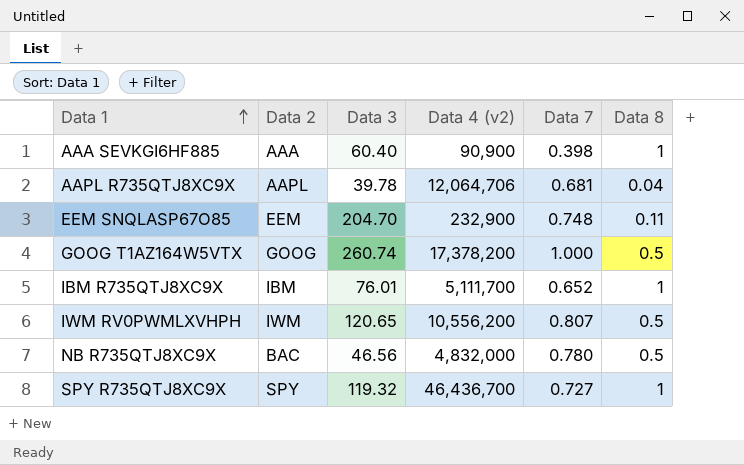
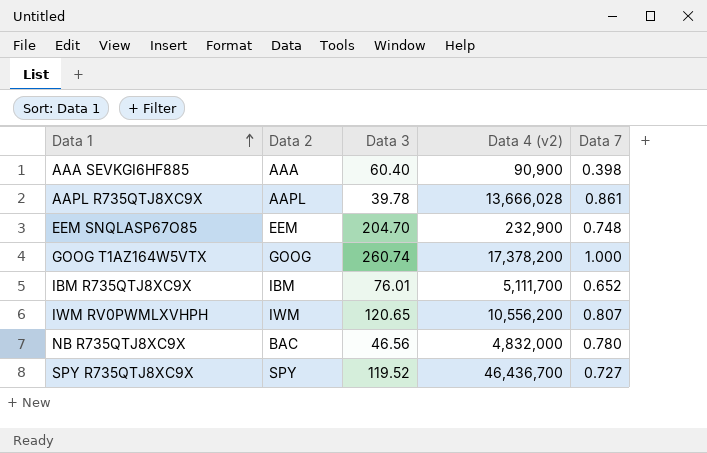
column Data 8 | position: 6 -> none
AAPL R735QTJ8XC9X | Data 4 (v2): 12,064,706 -> 13,666,028
AAPL R735QTJ8XC9X | Data 7: 0.681 -> 0.861
SPY R735QTJ8XC9X | Data 3: 119.32 -> 119.52

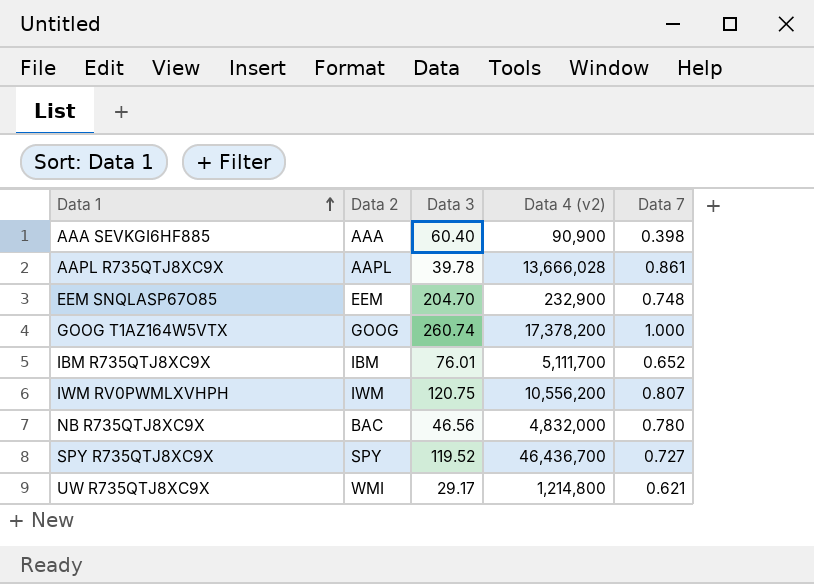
IWM RV0PWMLXVHPH | Data 3: 120.65 -> 120.75
row UW R735QTJ8XC9X: none -> WMI | 29.17 | 1,214,800 | 0.621

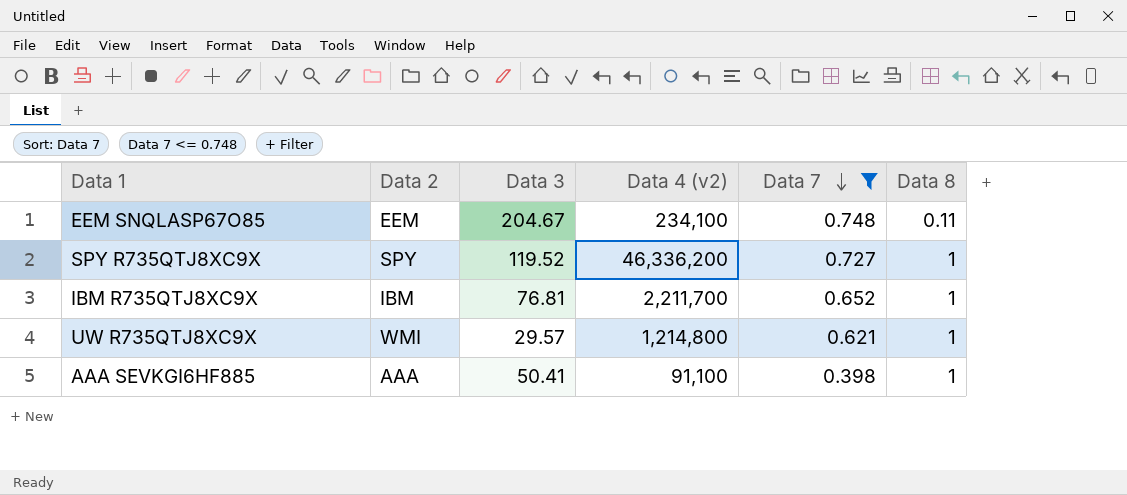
filter: none -> Data 7 <= 0.748
row order: Data 1 ascending -> Data 7 descending
column Data 8 | position: none -> 6
EEM SNQLASP67O85 | Data 3: 204.70 -> 204.67
EEM SNQLASP67O85 | Data 4 (v2): 232,900 -> 234,100
SPY R735QTJ8XC9X | Data 4 (v2): 46,436,700 -> 46,336,200
IBM R735QTJ8XC9X | Data 3: 76.01 -> 76.81
IBM R735QTJ8XC9X | Data 4 (v2): 5,111,700 -> 2,211,700
UW R735QTJ8XC9X | Data 3: 29.17 -> 29.57
AAA SEVKGI6HF885 | Data 3: 60.40 -> 50.41
AAA SEVKGI6HF885 | Data 4 (v2): 90,900 -> 91,100

